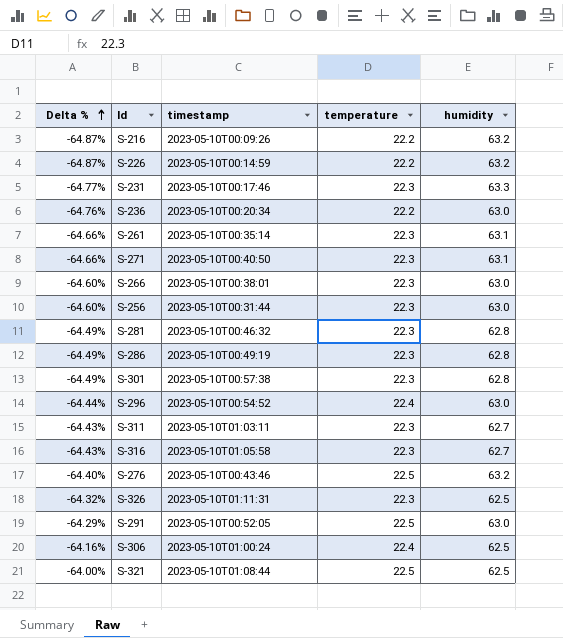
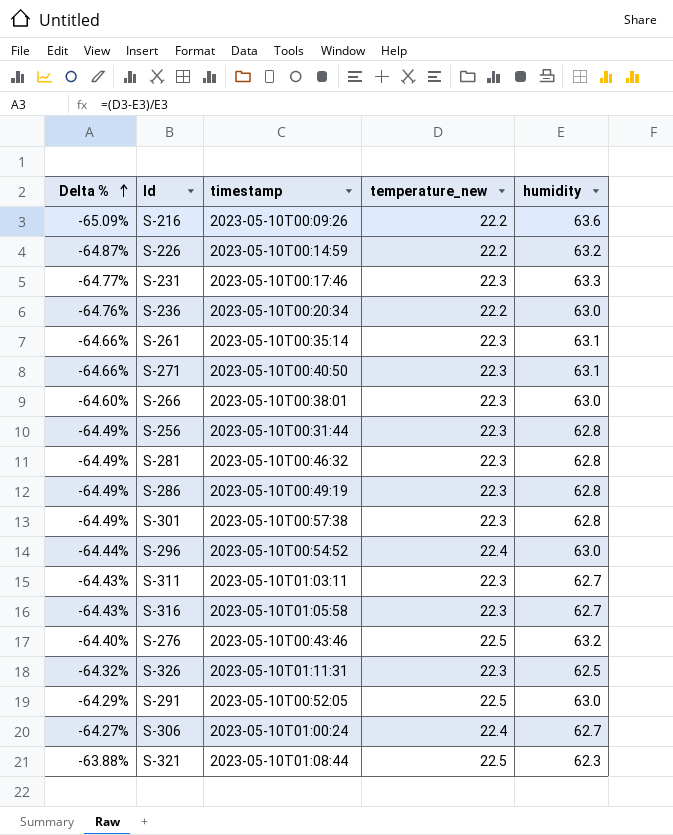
column name: temperature -> temperature_new
S-216 | Delta %: -64.87% -> -65.09%
S-216 | humidity: 63.2 -> 63.6
S-256 | Delta %: -64.60% -> -64.49%
S-256 | humidity: 63.0 -> 62.8
S-306 | Delta %: -64.16% -> -64.27%
S-306 | humidity: 62.5 -> 62.7
S-321 | Delta %: -64.00% -> -63.88%
S-321 | humidity: 62.5 -> 62.3

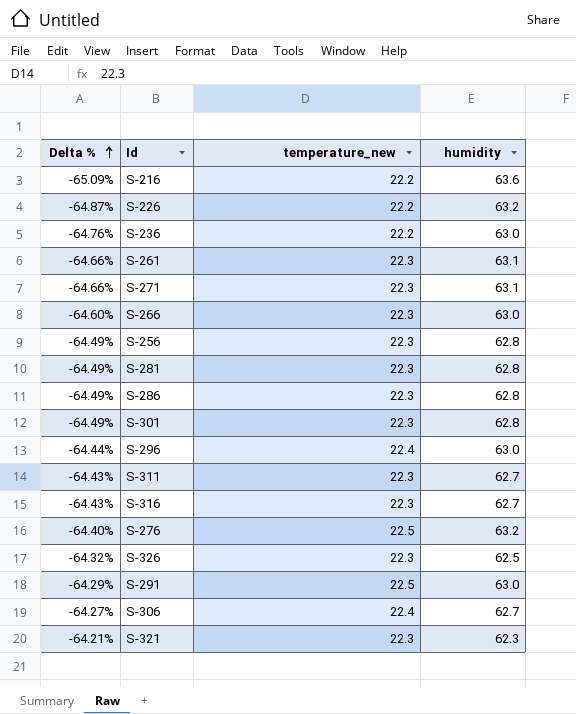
column timestamp | position: 3 -> none
row S-231: -64.77% | 2023-05-10T00:17:46 | 22.3 | 63.3 -> none
S-321 | Delta %: -63.88% -> -64.21%
S-321 | temperature_new: 22.5 -> 22.3

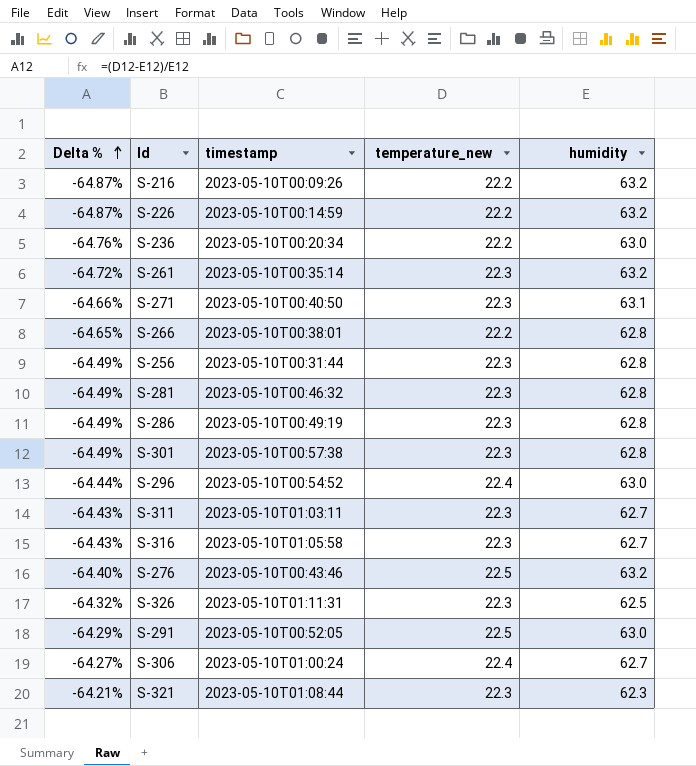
column timestamp | position: none -> 3
S-216 | Delta %: -65.09% -> -64.87%
S-216 | humidity: 63.6 -> 63.2
S-261 | Delta %: -64.66% -> -64.72%
S-261 | humidity: 63.1 -> 63.2
S-266 | Delta %: -64.60% -> -64.65%
S-266 | temperature_new: 22.3 -> 22.2
S-266 | humidity: 63.0 -> 62.8

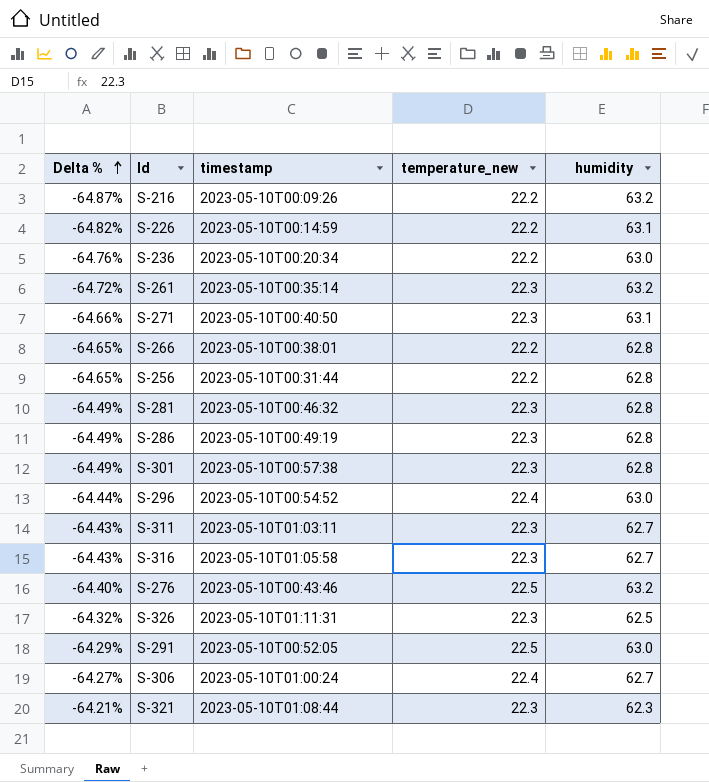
S-226 | Delta %: -64.87% -> -64.82%
S-226 | humidity: 63.2 -> 63.1
S-256 | Delta %: -64.49% -> -64.65%
S-256 | temperature_new: 22.3 -> 22.2

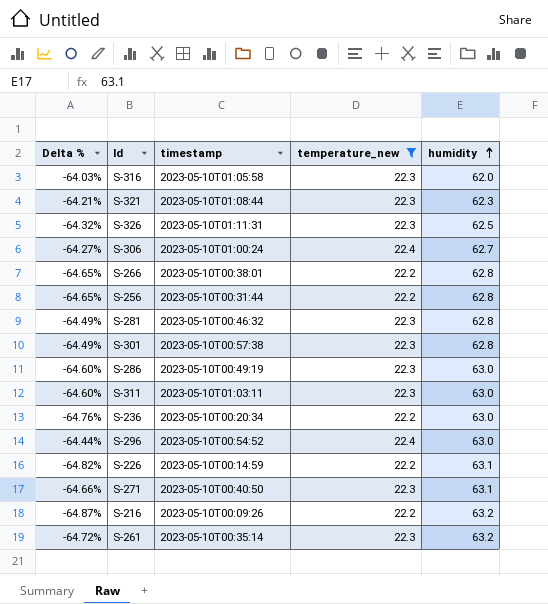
filter: none -> temperature_new != 22.5
row order: Delta % ascending -> humidity ascending
S-316 | Delta %: -64.43% -> -64.03%
S-316 | humidity: 62.7 -> 62.0
S-286 | Delta %: -64.49% -> -64.60%
S-286 | humidity: 62.8 -> 63.0
S-311 | Delta %: -64.43% -> -64.60%
S-311 | humidity: 62.7 -> 63.0

